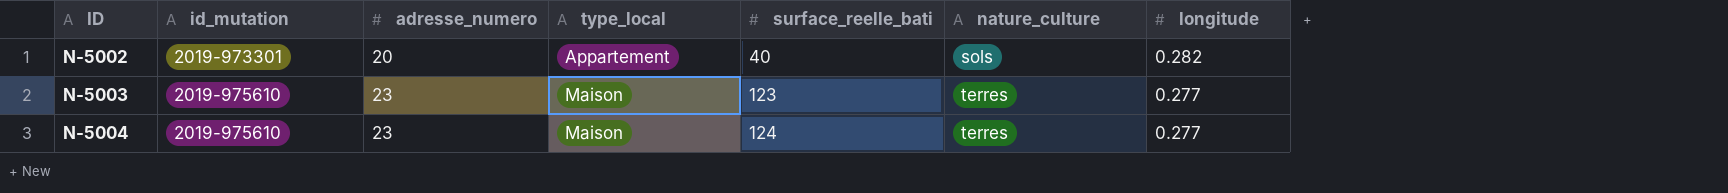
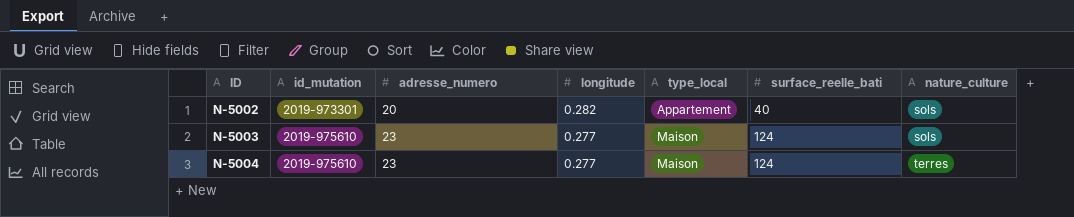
column longitude | position: 7 -> 4
N-5003 | surface_reelle_bati: 123 -> 124
N-5003 | nature_culture: terres -> sols

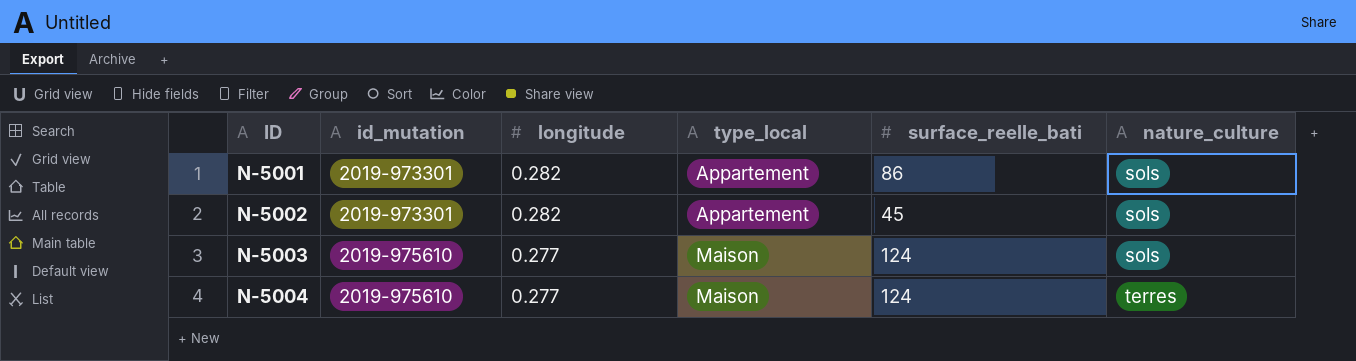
column adresse_numero | position: 3 -> none
row N-5001: none -> 2019-973301 | 0.282 | Appartement | 86 | sols
N-5002 | surface_reelle_bati: 40 -> 45

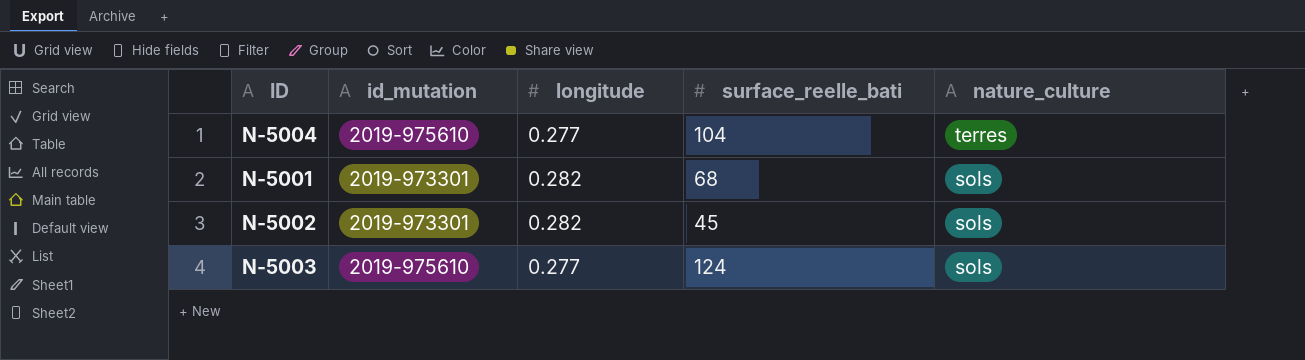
row order: ID ascending -> nature_culture descending
column type_local | position: 4 -> none
N-5004 | surface_reelle_bati: 124 -> 104
N-5001 | surface_reelle_bati: 86 -> 68

